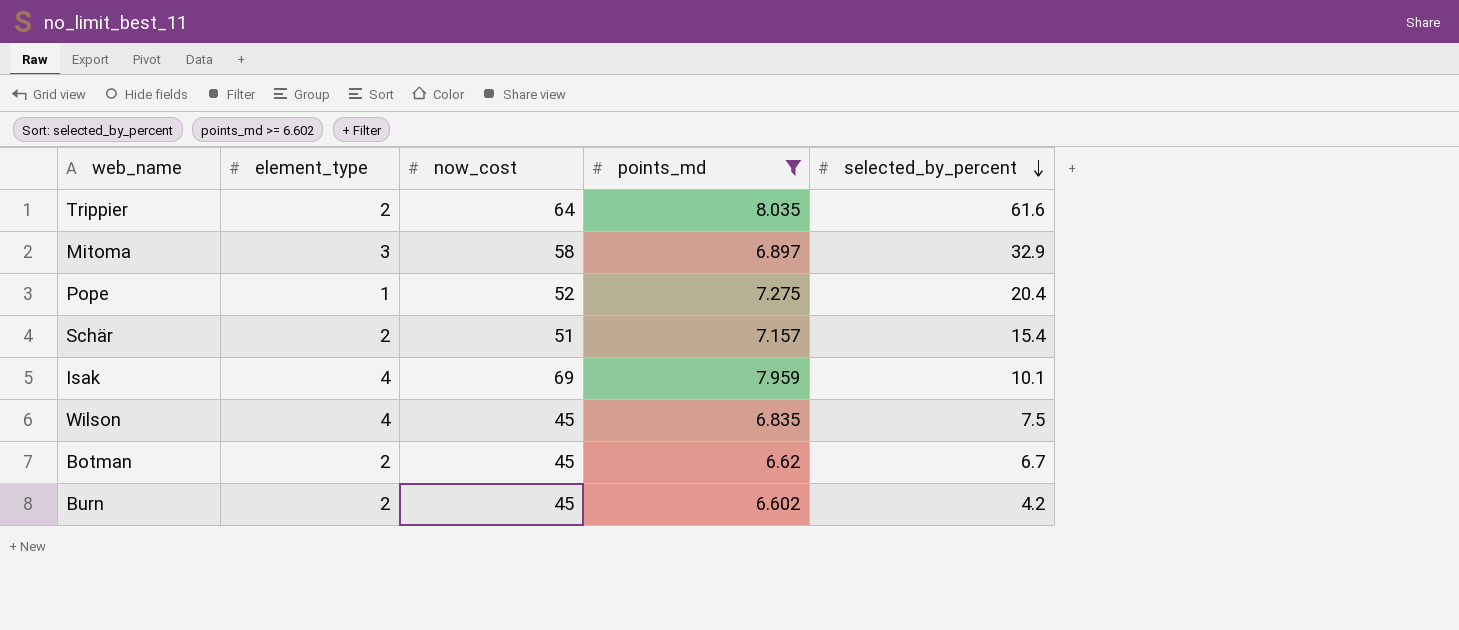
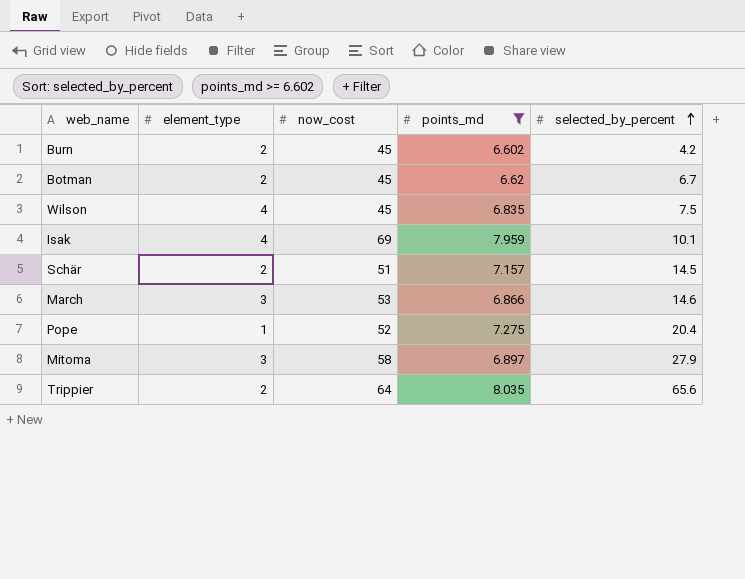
row order: selected_by_percent descending -> selected_by_percent ascending
Schär | selected_by_percent: 15.4 -> 14.5
row March: none -> 3 | 53 | 6.866 | 14.6
Mitoma | selected_by_percent: 32.9 -> 27.9
Trippier | selected_by_percent: 61.6 -> 65.6

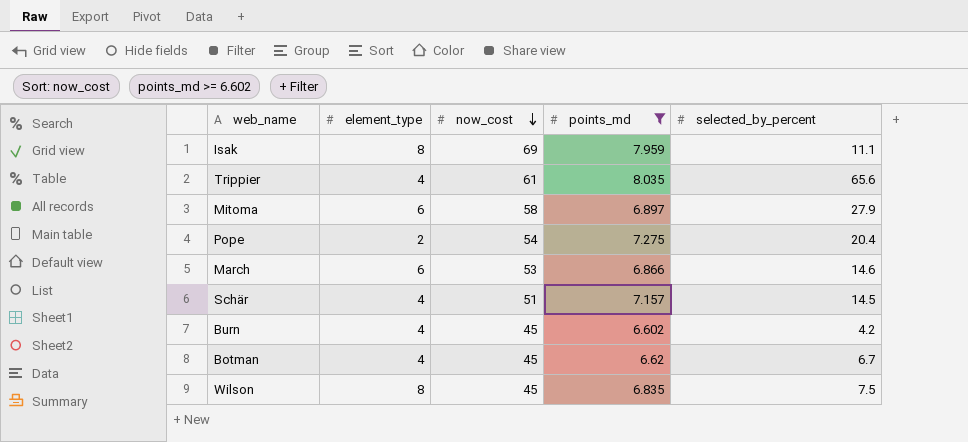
row order: selected_by_percent ascending -> now_cost descending
Isak | element_type: 4 -> 8
Isak | selected_by_percent: 10.1 -> 11.1
Trippier | element_type: 2 -> 4
Trippier | now_cost: 64 -> 61
Mitoma | element_type: 3 -> 6
Pope | element_type: 1 -> 2
Pope | now_cost: 52 -> 54
March | element_type: 3 -> 6
Schär | element_type: 2 -> 4
Burn | element_type: 2 -> 4
Botman | element_type: 2 -> 4
Wilson | element_type: 4 -> 8

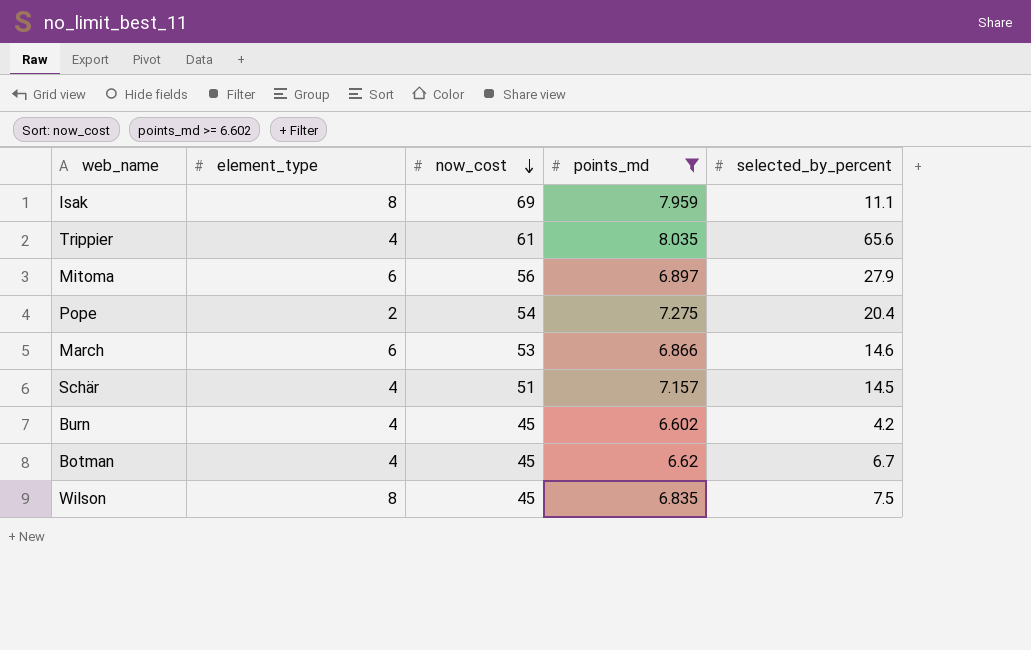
Mitoma | now_cost: 58 -> 56

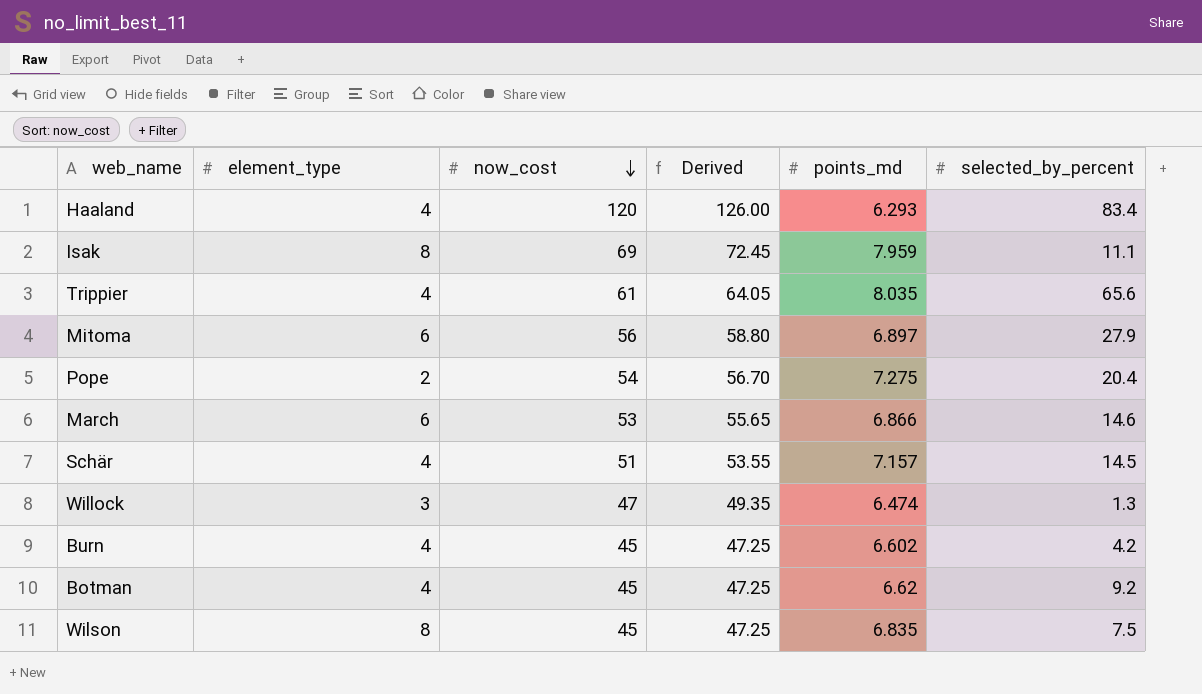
filter: points_md >= 6.602 -> none
column Derived | formula: none -> [now_cost] * 1.05
Botman | selected_by_percent: 6.7 -> 9.2

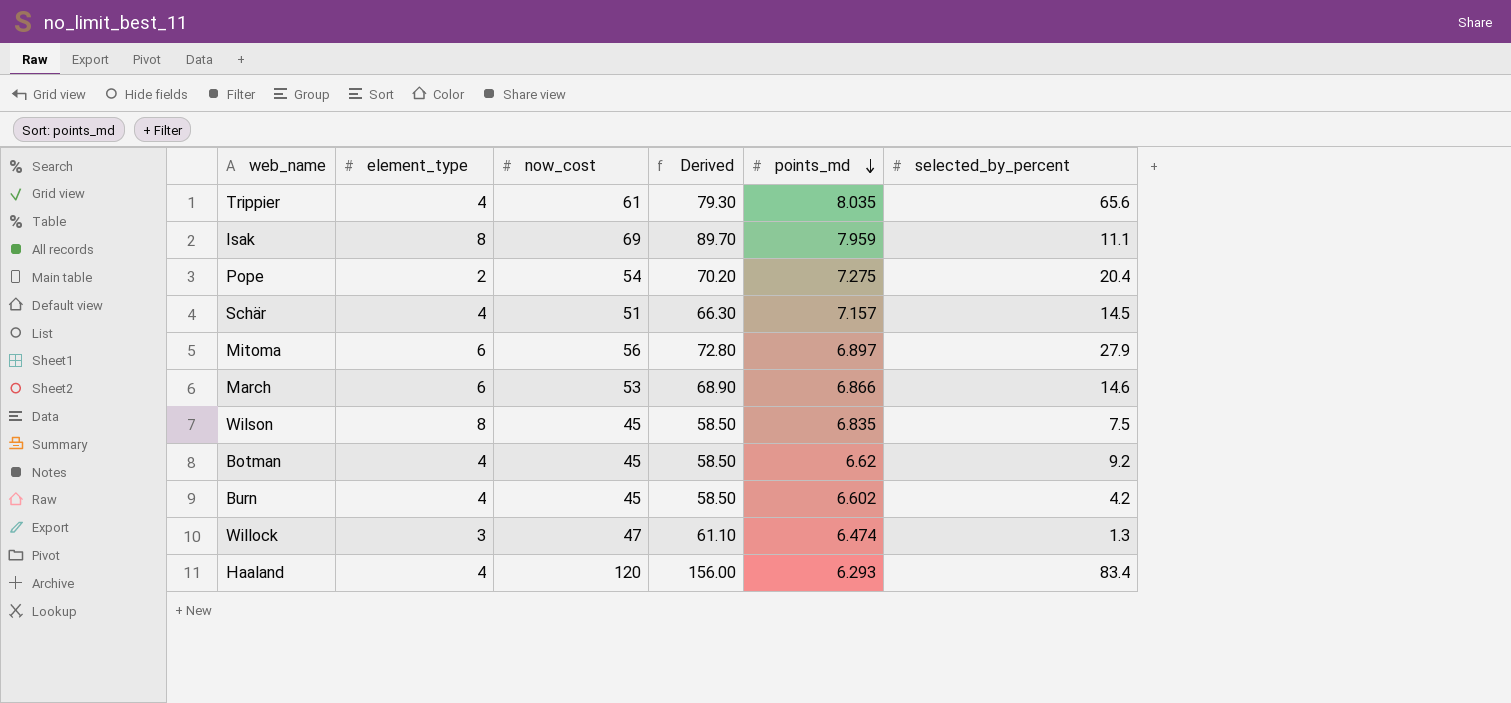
row order: now_cost descending -> points_md descending
column Derived | formula: [now_cost] * 1.05 -> [now_cost] * 1.3

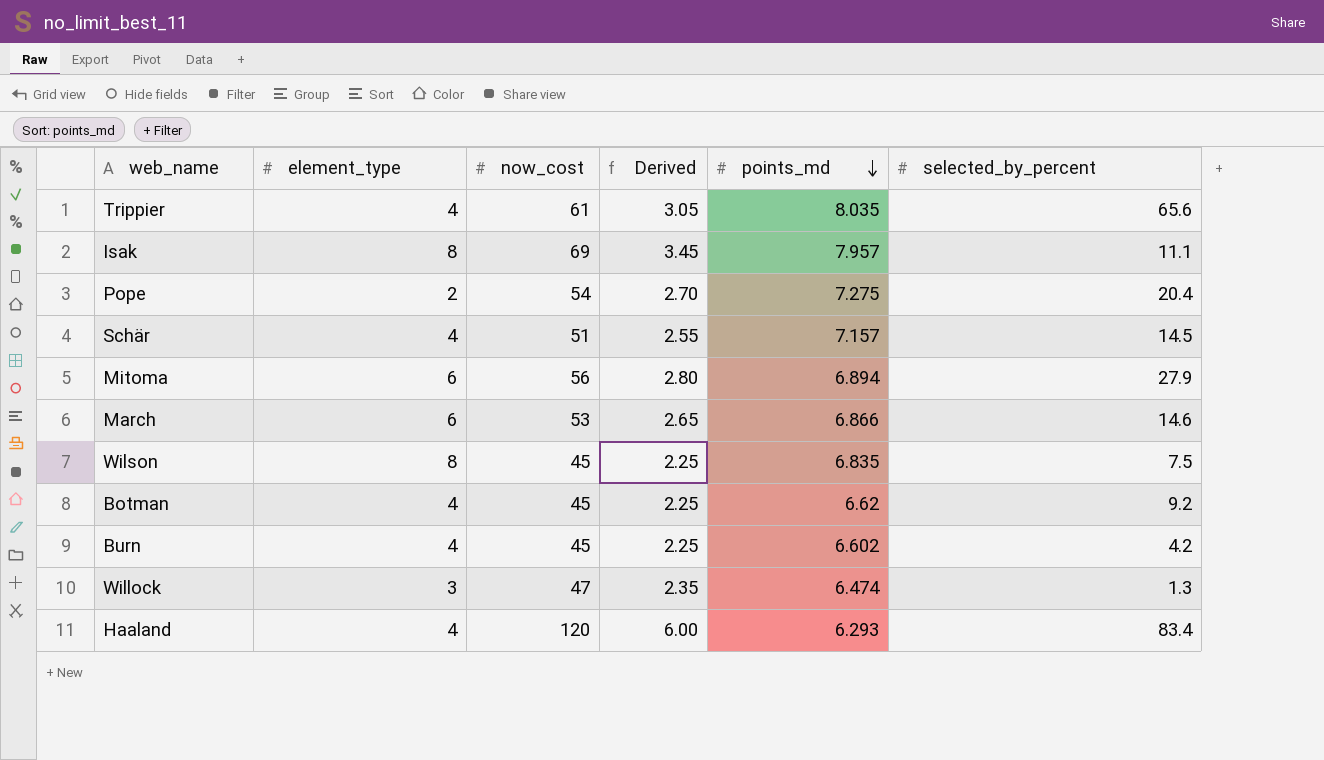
column Derived | formula: [now_cost] * 1.3 -> [now_cost] * 0.05
Isak | points_md: 7.959 -> 7.957
Mitoma | points_md: 6.897 -> 6.894

